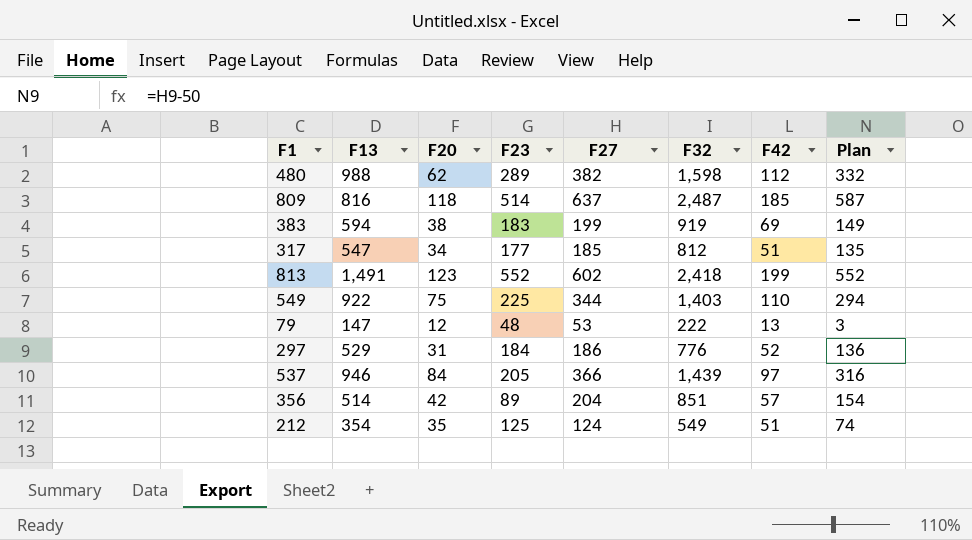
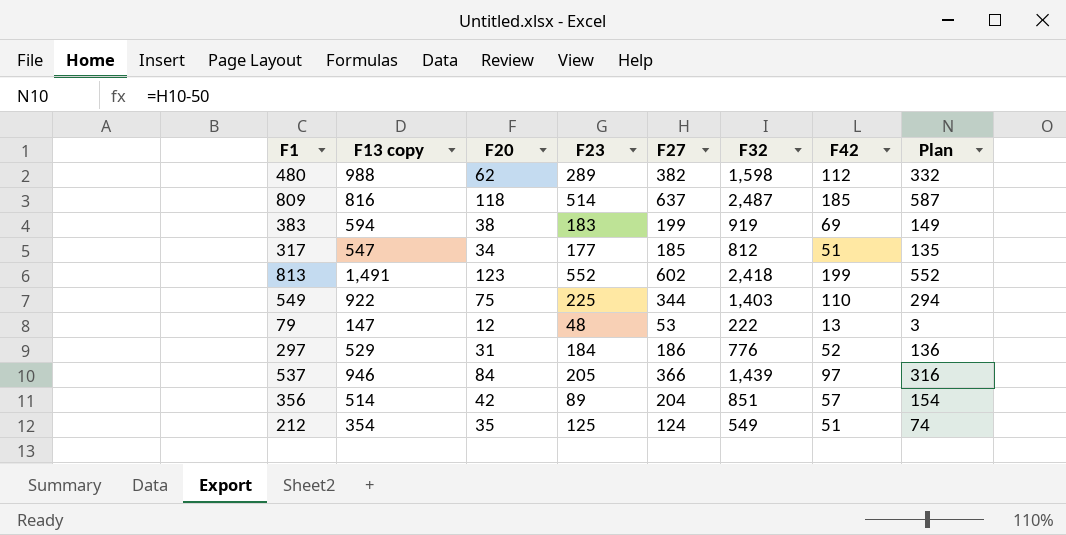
column name: F13 -> F13 copy

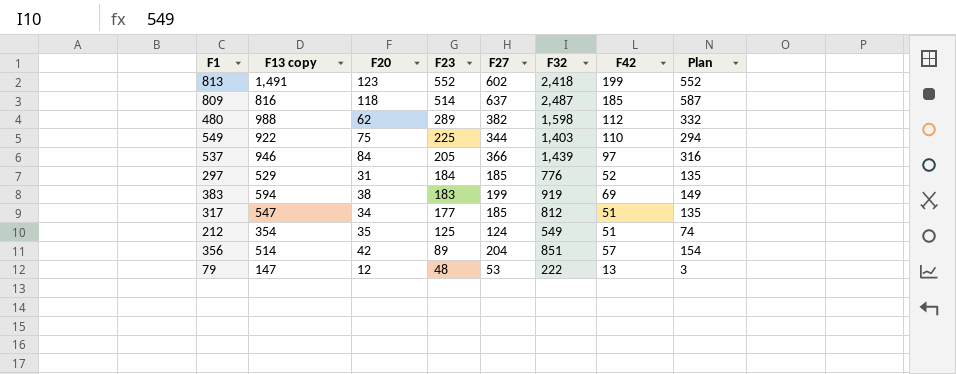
row order: none -> F23 descending
297 | F27: 186 -> 185
297 | Plan: 136 -> 135

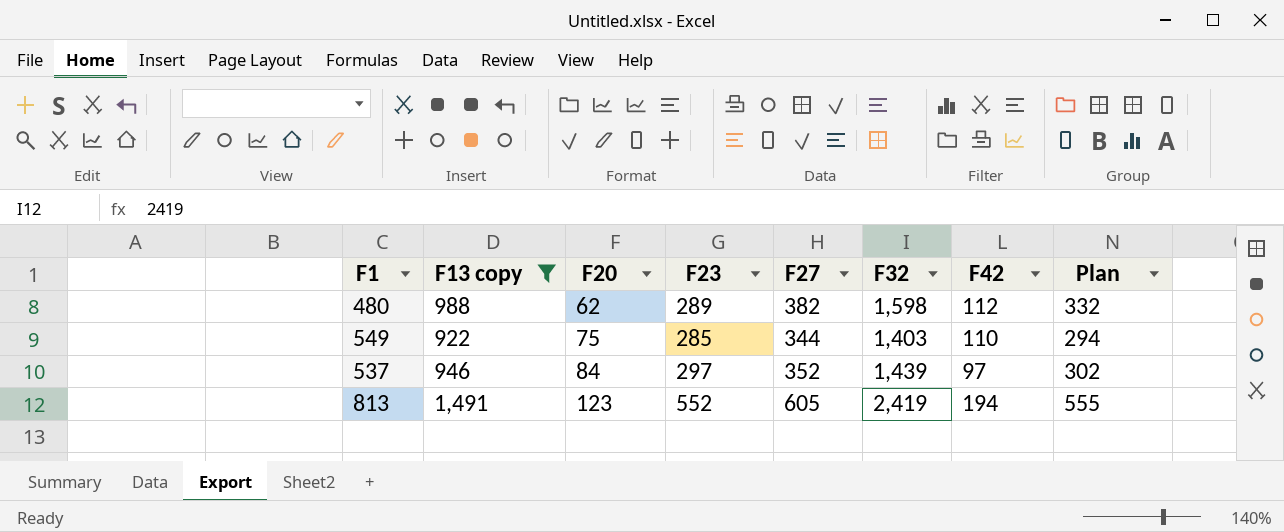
filter: none -> F13 copy >= 922
row order: F23 descending -> F20 ascending
549 | F23: 225 -> 285
537 | F23: 205 -> 297
537 | F27: 366 -> 352
537 | Plan: 316 -> 302
813 | F27: 602 -> 605
813 | F32: 2,418 -> 2,419
813 | F42: 199 -> 194
813 | Plan: 552 -> 555

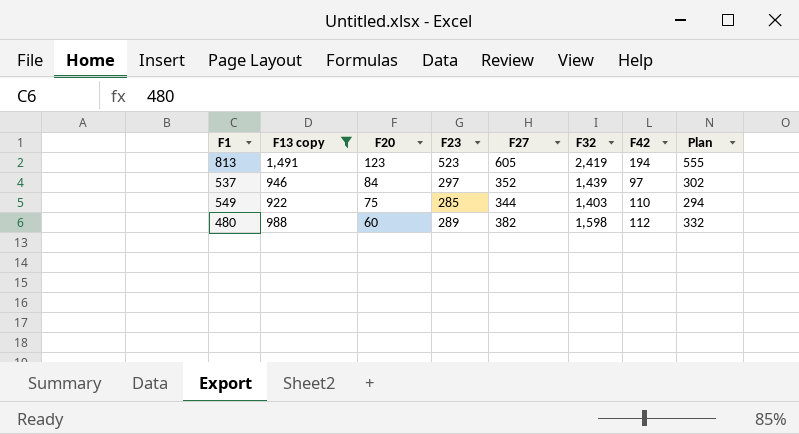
row order: F20 ascending -> F20 descending
813 | F23: 552 -> 523
480 | F20: 62 -> 60

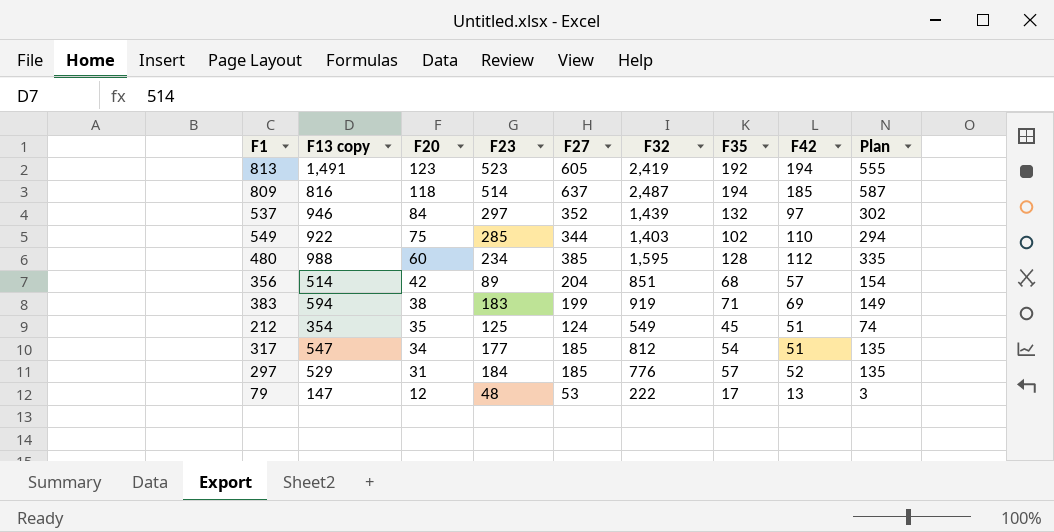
filter: F13 copy >= 922 -> none
column F35 | position: none -> 7
480 | F23: 289 -> 234
480 | F27: 382 -> 385
480 | F32: 1,598 -> 1,595
480 | Plan: 332 -> 335

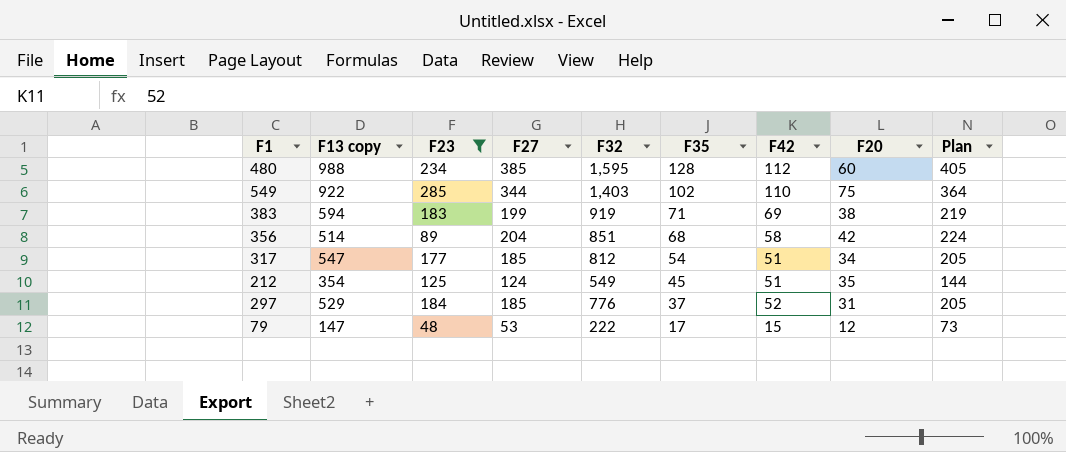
filter: none -> F23 <= 285
row order: F20 descending -> F35 descending
column F20 | position: 3 -> 8
column Plan | formula: [F27] - 50 -> [F27] + 20
356 | F42: 57 -> 58
297 | F35: 57 -> 37
79 | F42: 13 -> 15

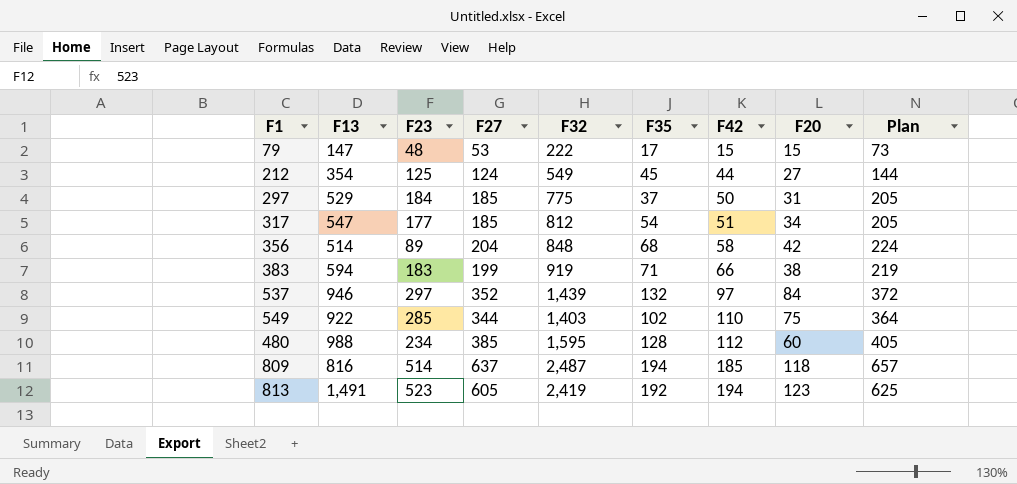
filter: F23 <= 285 -> none
row order: F35 descending -> F42 ascending
column name: F13 copy -> F13
79 | F20: 12 -> 15
212 | F42: 51 -> 44
212 | F20: 35 -> 27
297 | F32: 776 -> 775
297 | F42: 52 -> 50
356 | F32: 851 -> 848
383 | F42: 69 -> 66

